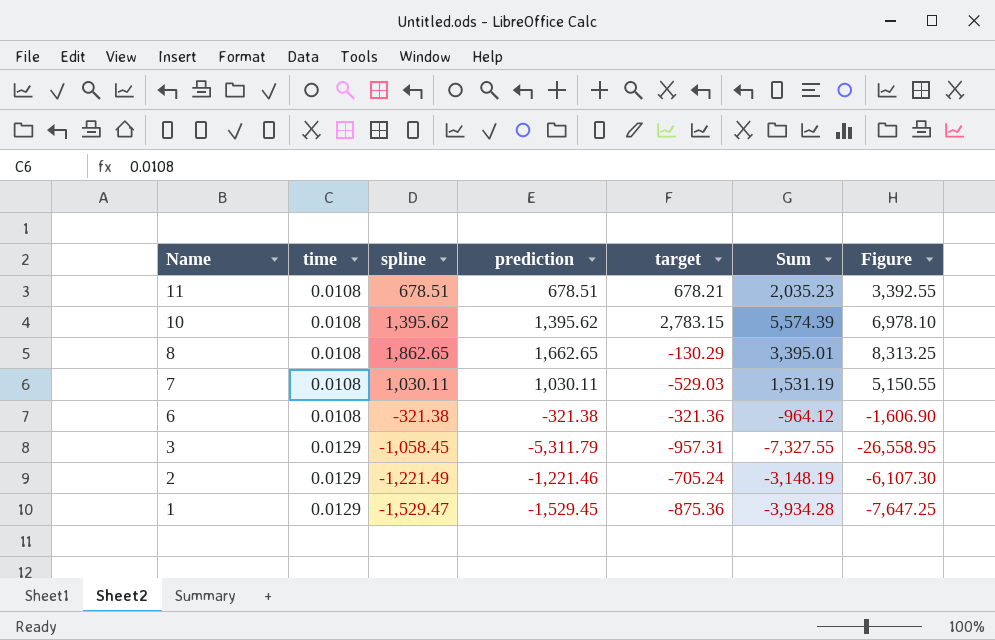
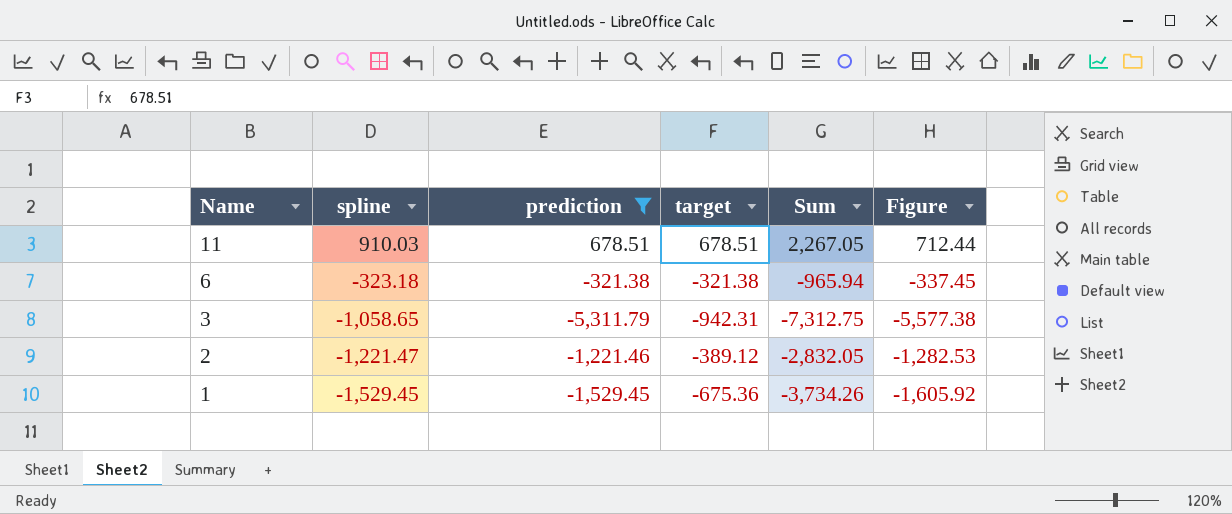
filter: none -> prediction <= 678.51
column time | position: 2 -> none
column Figure | formula: [prediction] * 5 -> [prediction] * 1.05
11 | spline: 678.51 -> 910.03
11 | target: 678.21 -> 678.51
11 | Sum: 2,035.23 -> 2,267.05
6 | spline: -321.38 -> -323.18
6 | target: -321.36 -> -321.38
6 | Sum: -964.12 -> -965.94
3 | spline: -1,058.45 -> -1,058.65
3 | target: -957.31 -> -942.31
3 | Sum: -7,327.55 -> -7,312.75
2 | spline: -1,221.49 -> -1,221.47
2 | target: -705.24 -> -389.12
2 | Sum: -3,148.19 -> -2,832.05
1 | spline: -1,529.47 -> -1,529.45
1 | target: -875.36 -> -675.36
1 | Sum: -3,934.28 -> -3,734.26

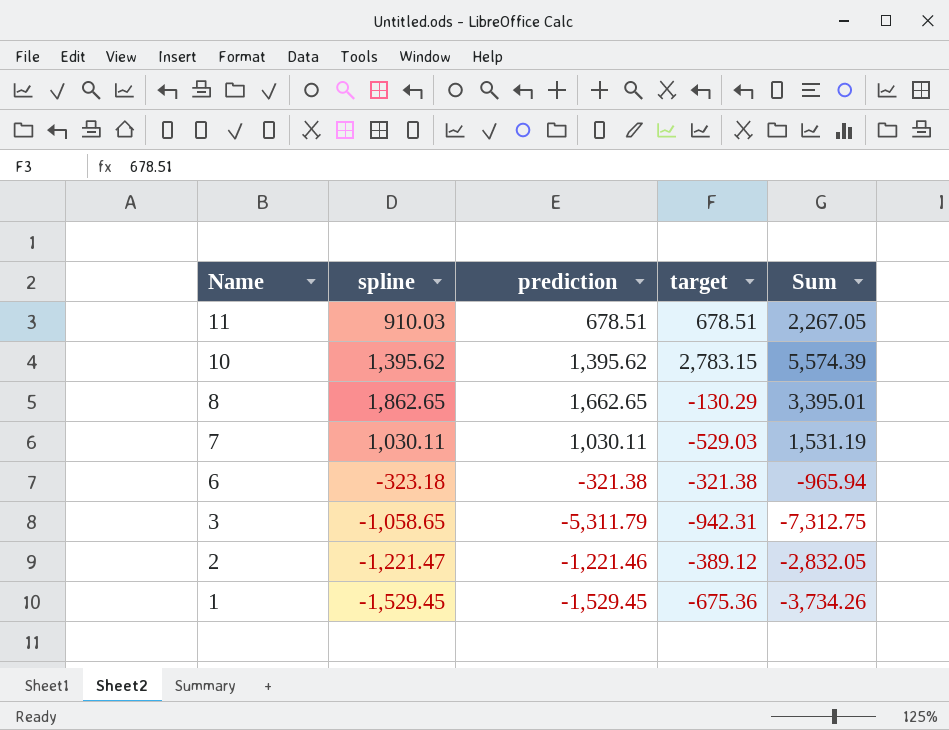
filter: prediction <= 678.51 -> none
column Figure | formula: [prediction] * 1.05 -> none

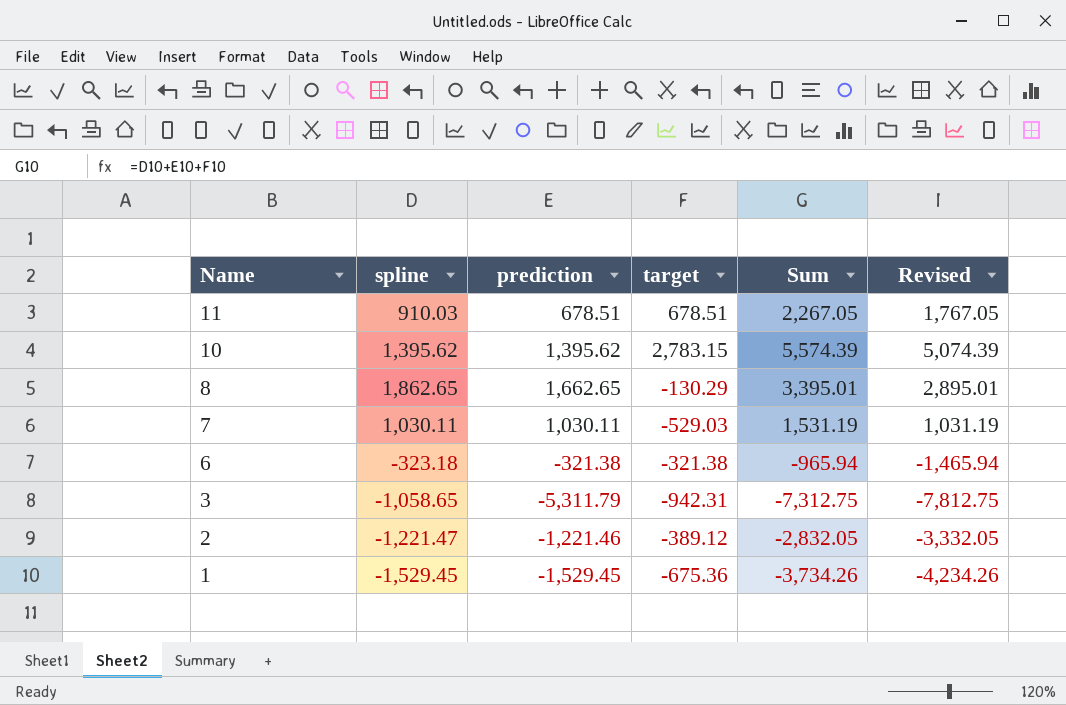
column Revised | formula: none -> [Sum] - 500

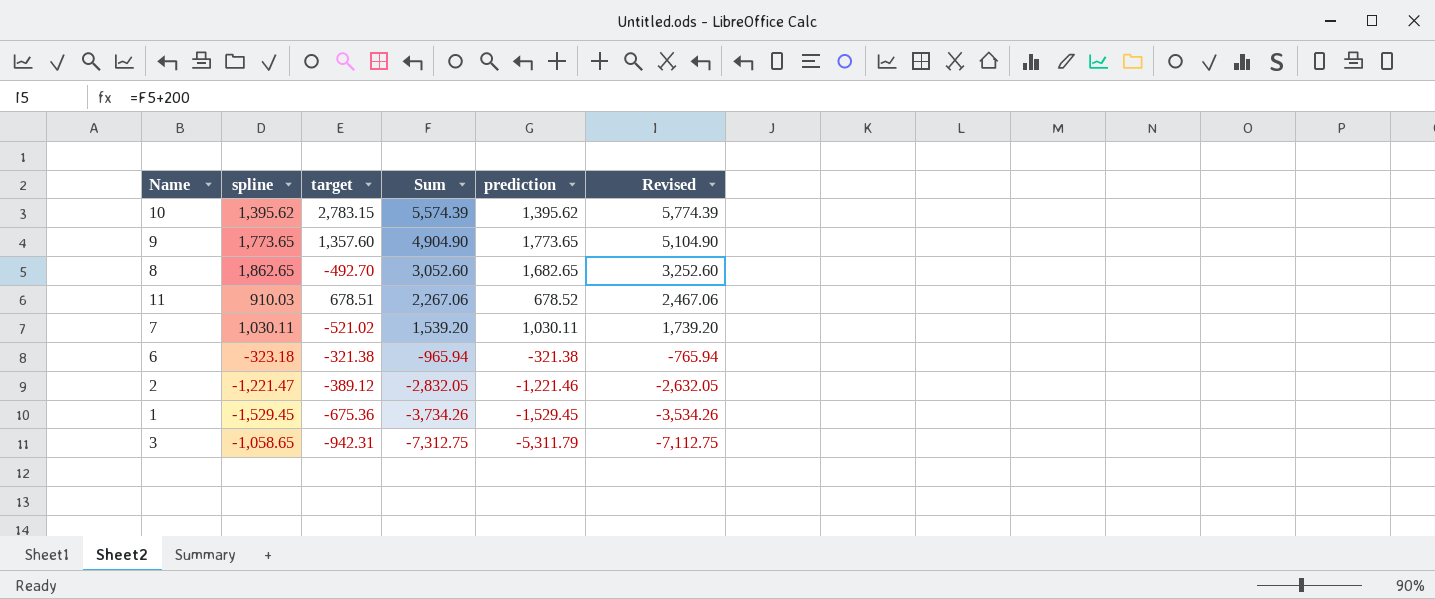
row order: Name descending -> Sum descending
column prediction | position: 3 -> 5
column Revised | formula: [Sum] - 500 -> [Sum] + 200
row 9: none -> 1,773.65 | 1,357.60 | 4,904.90 | 1,773.65 | 5,104.90
8 | target: -130.29 -> -492.70
8 | Sum: 3,395.01 -> 3,052.60
8 | prediction: 1,662.65 -> 1,682.65
11 | Sum: 2,267.05 -> 2,267.06
11 | prediction: 678.51 -> 678.52
7 | target: -529.03 -> -521.02
7 | Sum: 1,531.19 -> 1,539.20

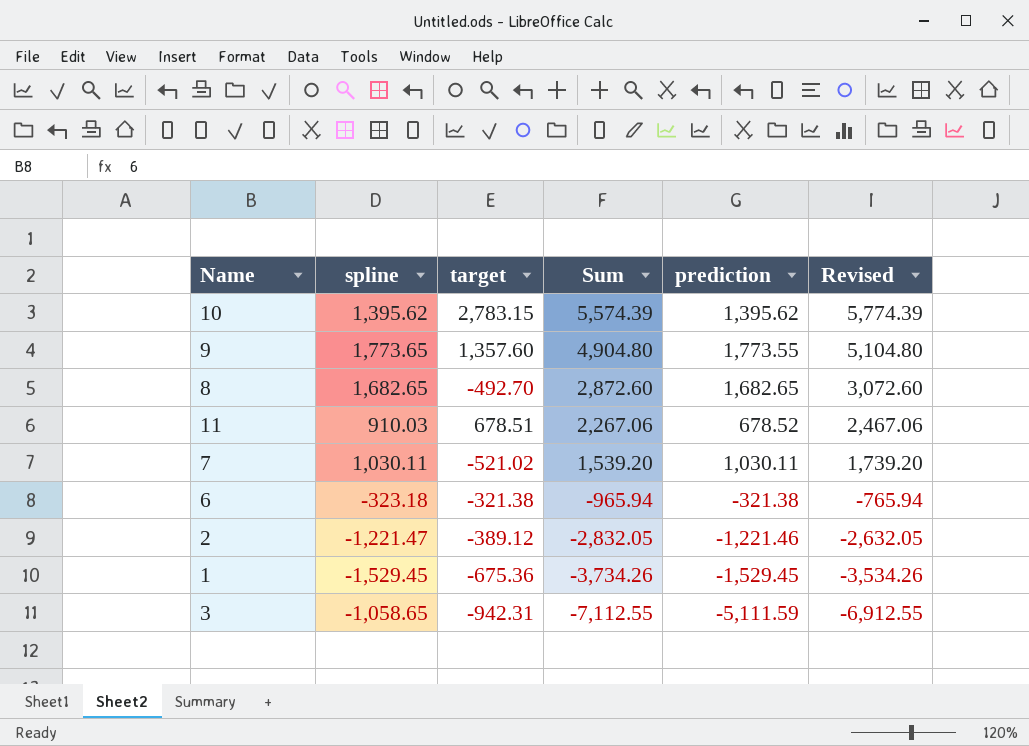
9 | Sum: 4,904.90 -> 4,904.80
9 | prediction: 1,773.65 -> 1,773.55
9 | Revised: 5,104.90 -> 5,104.80
8 | spline: 1,862.65 -> 1,682.65
8 | Sum: 3,052.60 -> 2,872.60
8 | Revised: 3,252.60 -> 3,072.60
3 | Sum: -7,312.75 -> -7,112.55
3 | prediction: -5,311.79 -> -5,111.59
3 | Revised: -7,112.75 -> -6,912.55

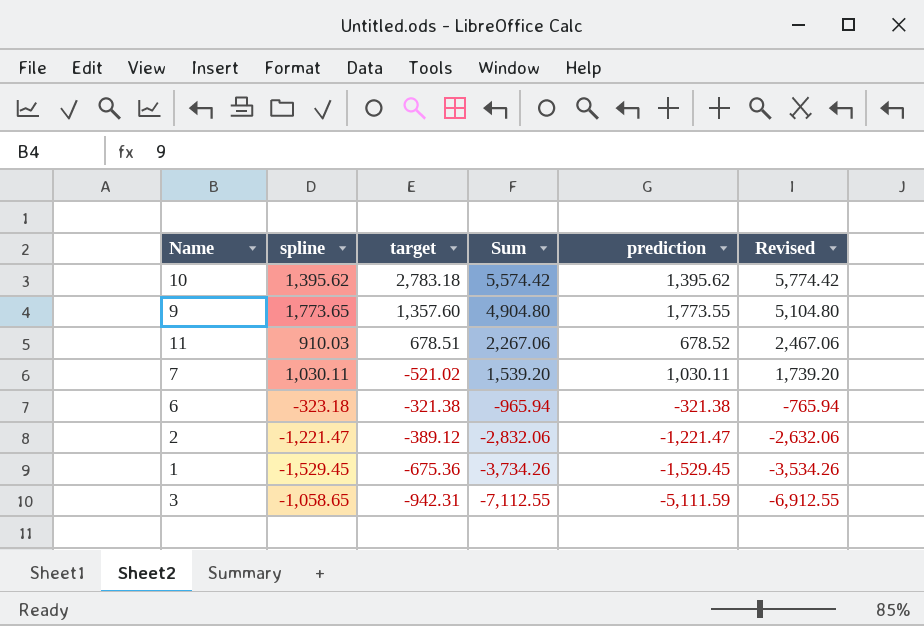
row 8: 1,682.65 | -492.70 | 2,872.60 | 1,682.65 | 3,072.60 -> none
10 | target: 2,783.15 -> 2,783.18
10 | Sum: 5,574.39 -> 5,574.42
10 | Revised: 5,774.39 -> 5,774.42
2 | Sum: -2,832.05 -> -2,832.06
2 | prediction: -1,221.46 -> -1,221.47
2 | Revised: -2,632.05 -> -2,632.06

